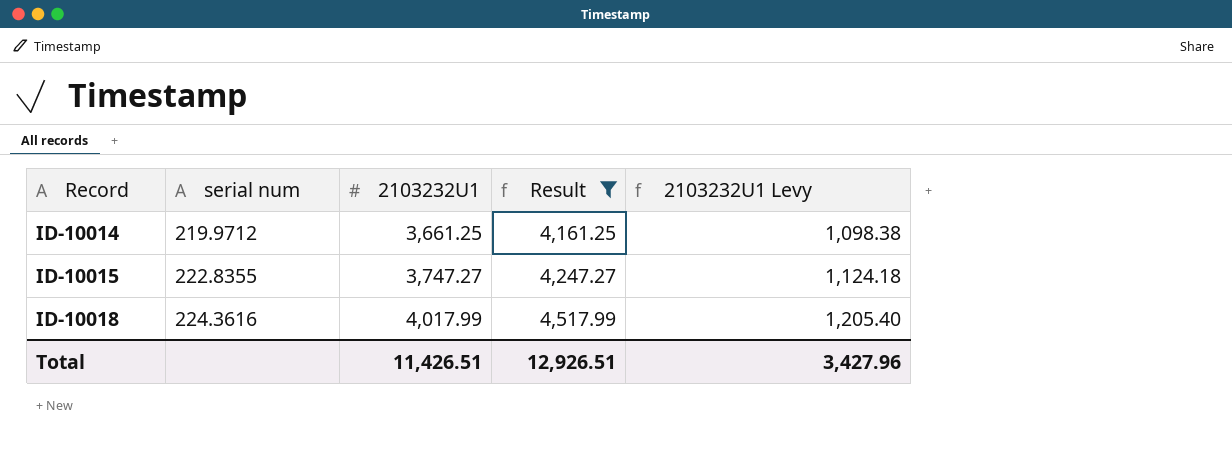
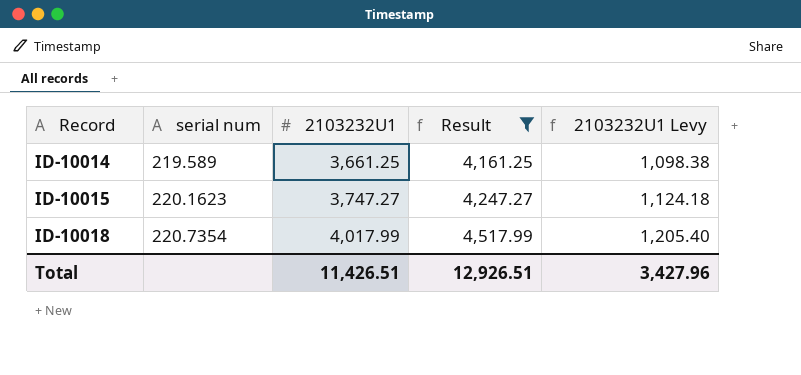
ID-10014 | serial num: 219.9712 -> 219.589
ID-10015 | serial num: 222.8355 -> 220.1623
ID-10018 | serial num: 224.3616 -> 220.7354

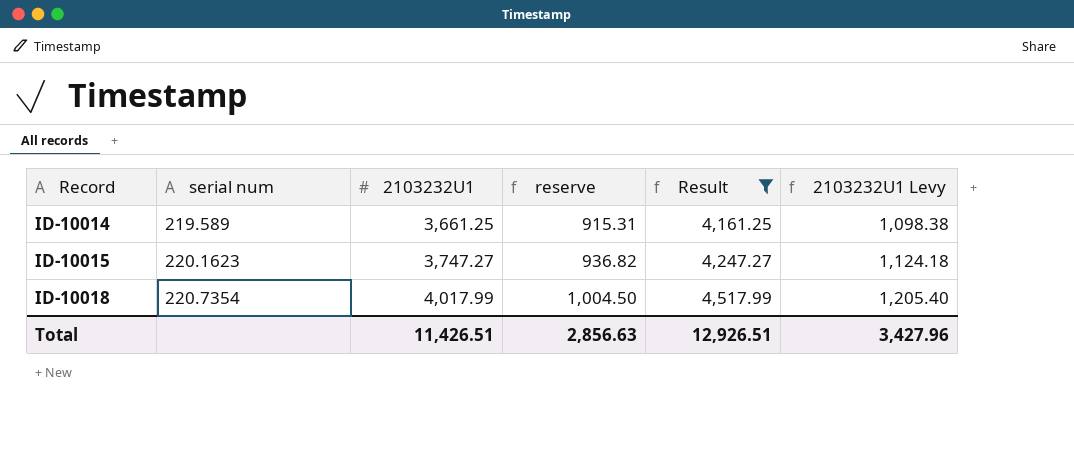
column reserve | formula: none -> [2103232U1] * 0.25

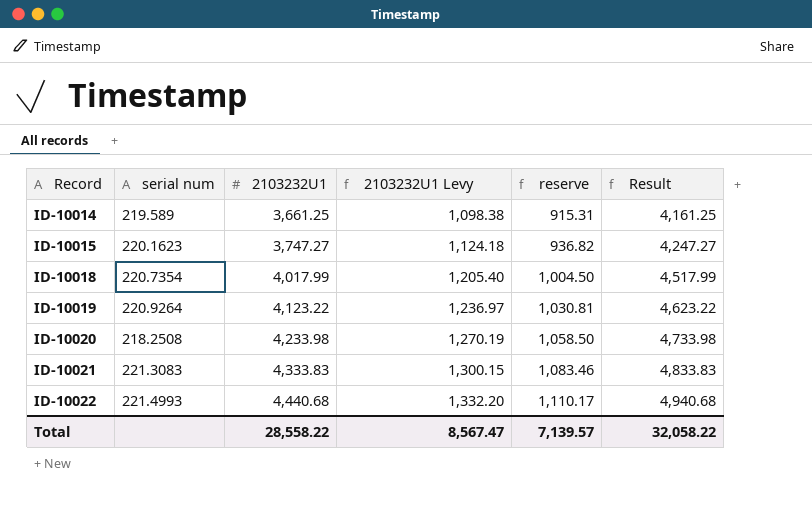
filter: Result <= 4,517.99 -> none
column 2103232U1 Levy | position: 6 -> 4
Total | 2103232U1: 11,426.51 -> 28,558.22
Total | 2103232U1 Levy: 3,427.96 -> 8,567.47
Total | reserve: 2,856.63 -> 7,139.57
Total | Result: 12,926.51 -> 32,058.22

